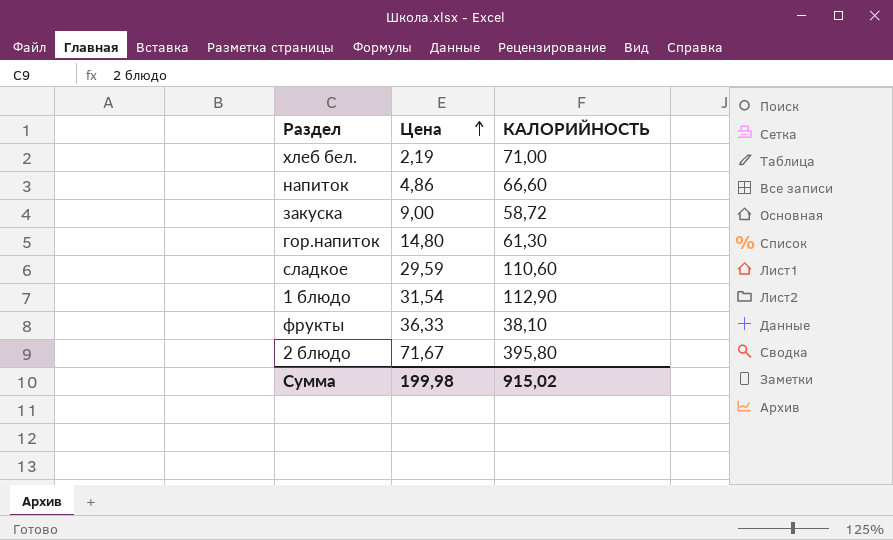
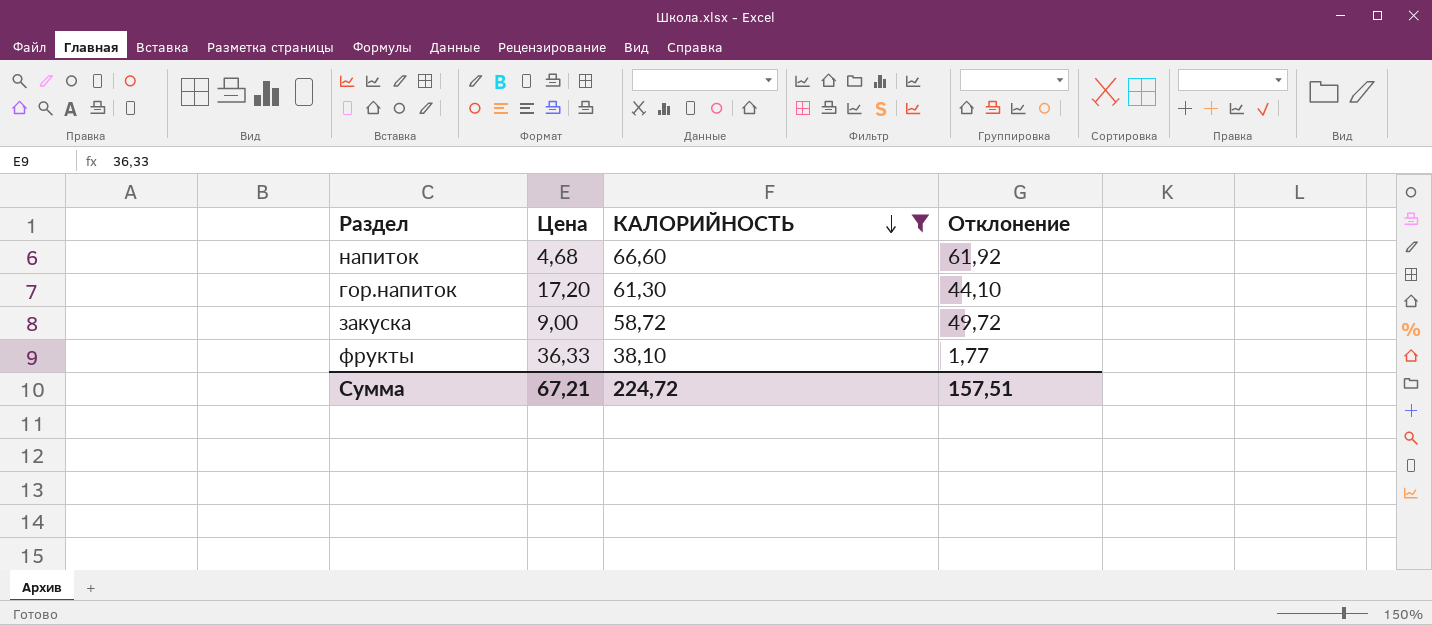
filter: none -> КАЛОРИЙНОСТЬ <= 66,60
row order: Цена ascending -> КАЛОРИЙНОСТЬ descending
column Отклонение | formula: none -> [КАЛОРИЙНОСТЬ] - [Цена]
напиток | Цена: 4,86 -> 4,68
гор.напиток | Цена: 14,80 -> 17,20
Сумма | Цена: 199,98 -> 67,21
Сумма | КАЛОРИЙНОСТЬ: 915,02 -> 224,72

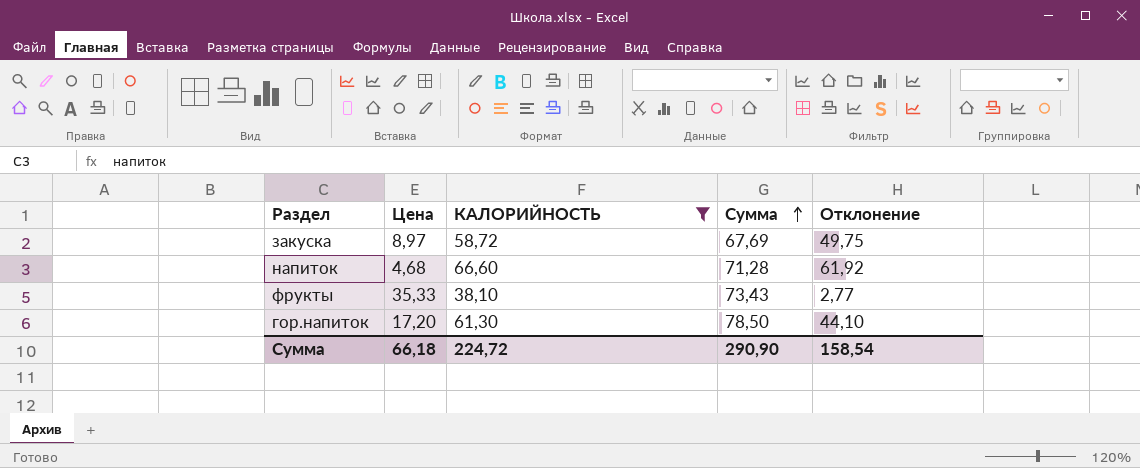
row order: КАЛОРИЙНОСТЬ descending -> Сумма ascending
column Сумма | formula: none -> [Цена] + [КАЛОРИЙНОСТЬ]
закуска | Цена: 9,00 -> 8,97
закуска | Отклонение: 49,72 -> 49,75
фрукты | Цена: 36,33 -> 35,33
фрукты | Отклонение: 1,77 -> 2,77
Сумма | Цена: 67,21 -> 66,18
Сумма | Отклонение: 157,51 -> 158,54

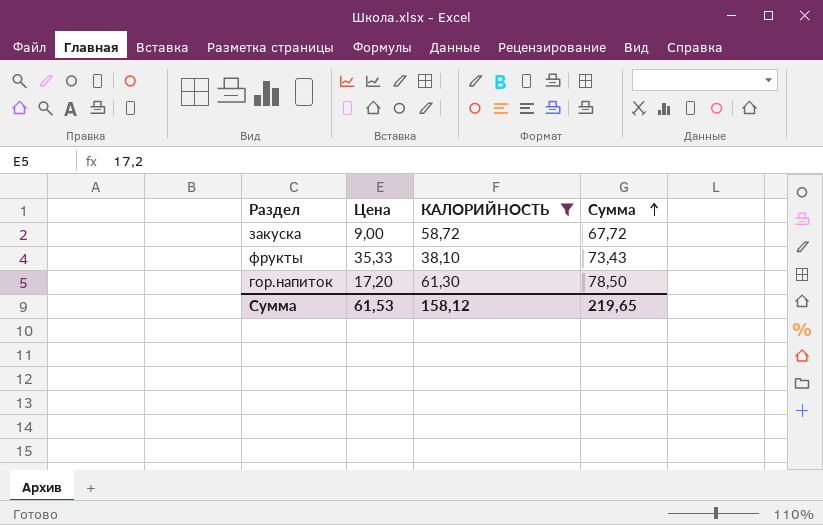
column Отклонение | formula: [КАЛОРИЙНОСТЬ] - [Цена] -> none
row напиток: 4,68 | 66,60 | 71,28 | 61,92 -> none
закуска | Цена: 8,97 -> 9,00
закуска | Сумма: 67,69 -> 67,72
Сумма | Цена: 66,18 -> 61,53
Сумма | КАЛОРИЙНОСТЬ: 224,72 -> 158,12
Сумма | Сумма: 290,90 -> 219,65

